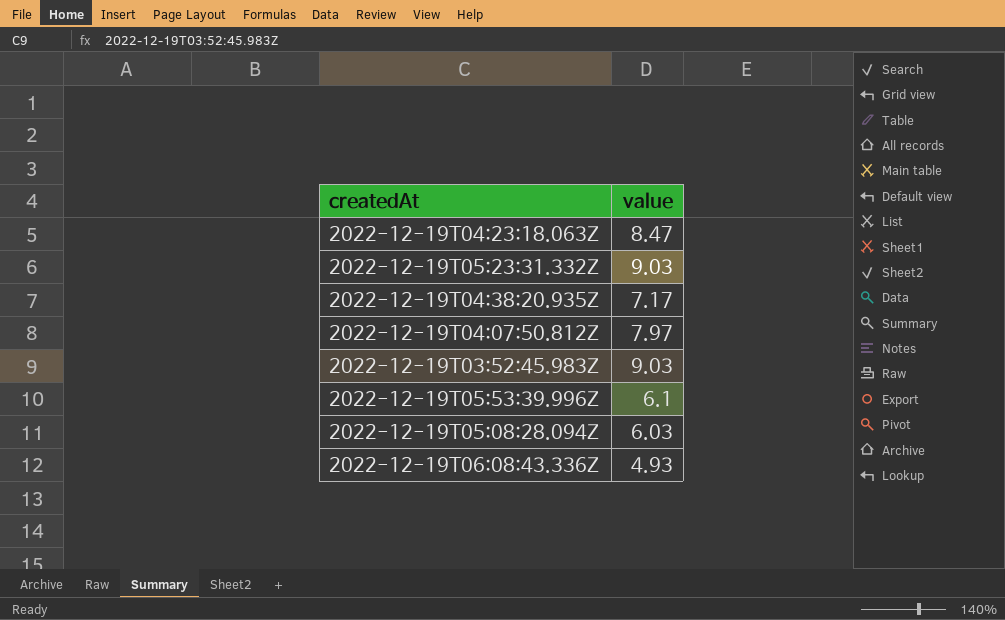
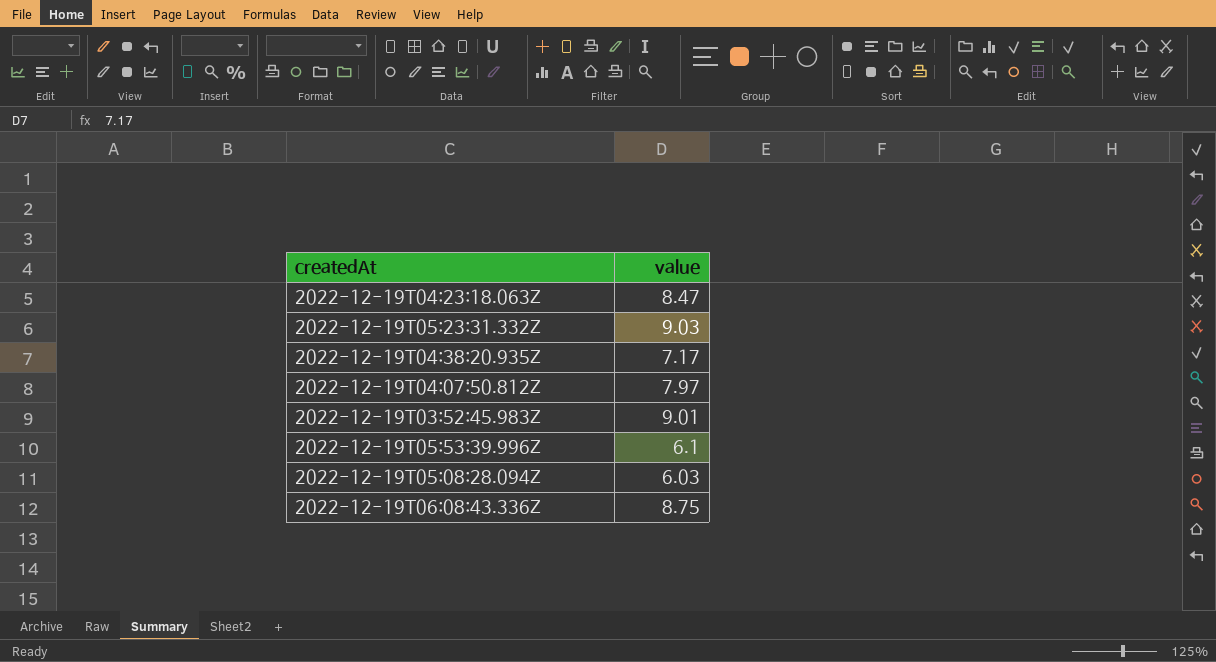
2022-12-19T03:52:45.983Z | value: 9.03 -> 9.01
2022-12-19T06:08:43.336Z | value: 4.93 -> 8.75

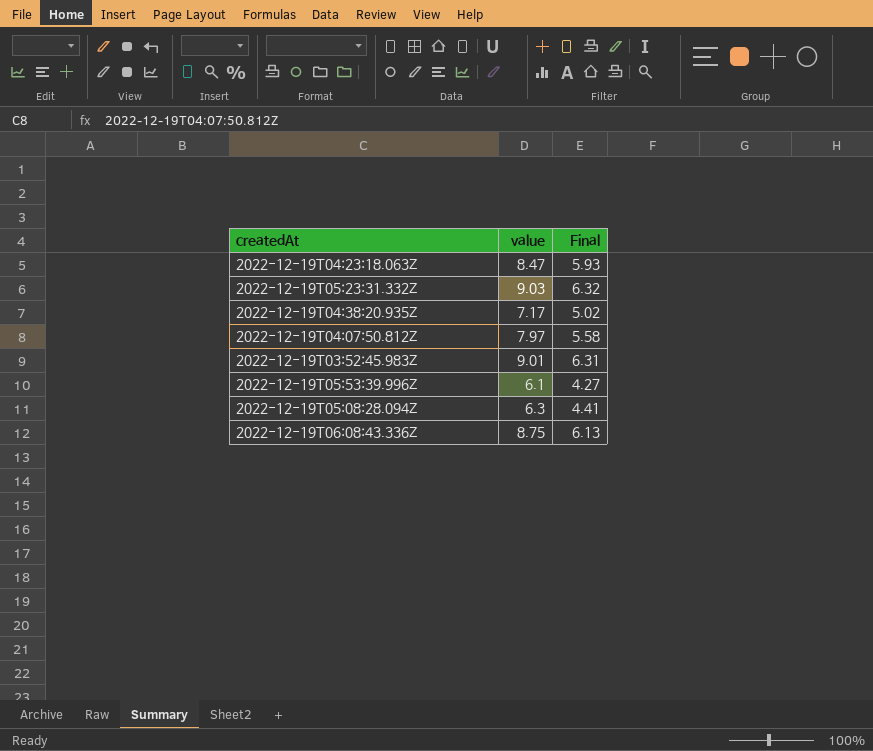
column Final | formula: none -> [value] * 0.7
2022-12-19T05:08:28.094Z | value: 6.03 -> 6.3

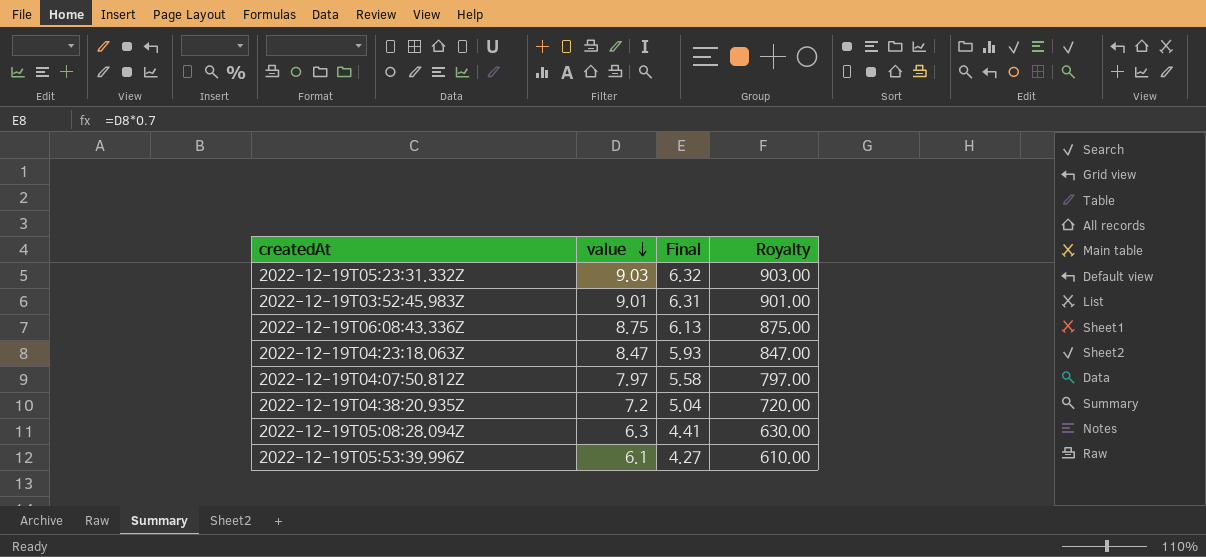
row order: none -> value descending
column Royalty | formula: none -> [value] * 100
2022-12-19T04:38:20.935Z | value: 7.17 -> 7.2
2022-12-19T04:38:20.935Z | Final: 5.02 -> 5.04

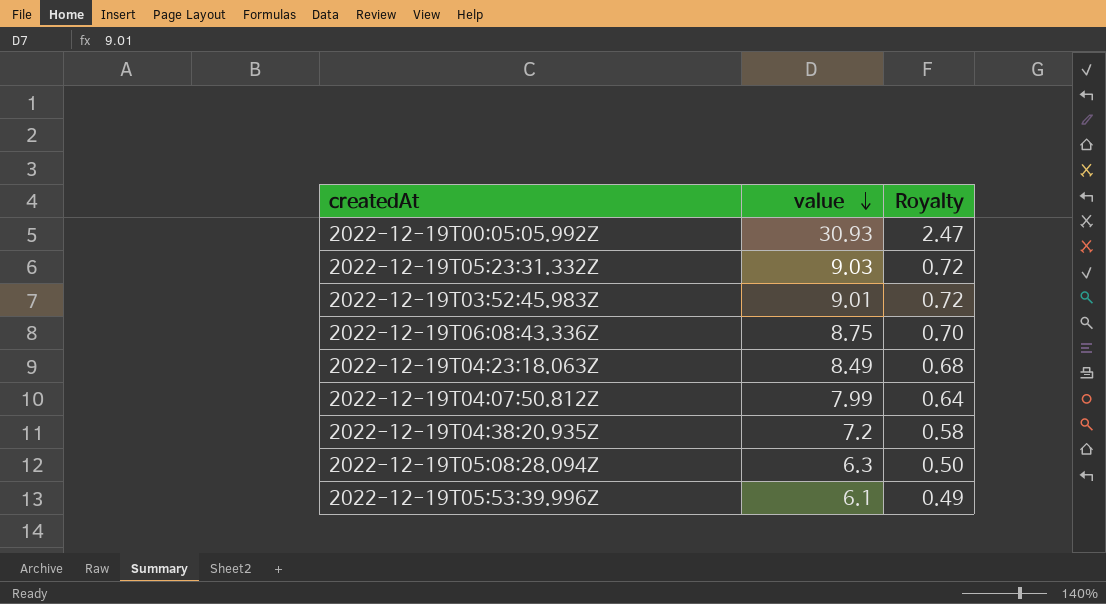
column Final | formula: [value] * 0.7 -> none
column Royalty | formula: [value] * 100 -> [value] * 0.08
row 2022-12-19T00:05:05.992Z: none -> 30.93 | 2.47
2022-12-19T04:23:18.063Z | value: 8.47 -> 8.49
2022-12-19T04:07:50.812Z | value: 7.97 -> 7.99

